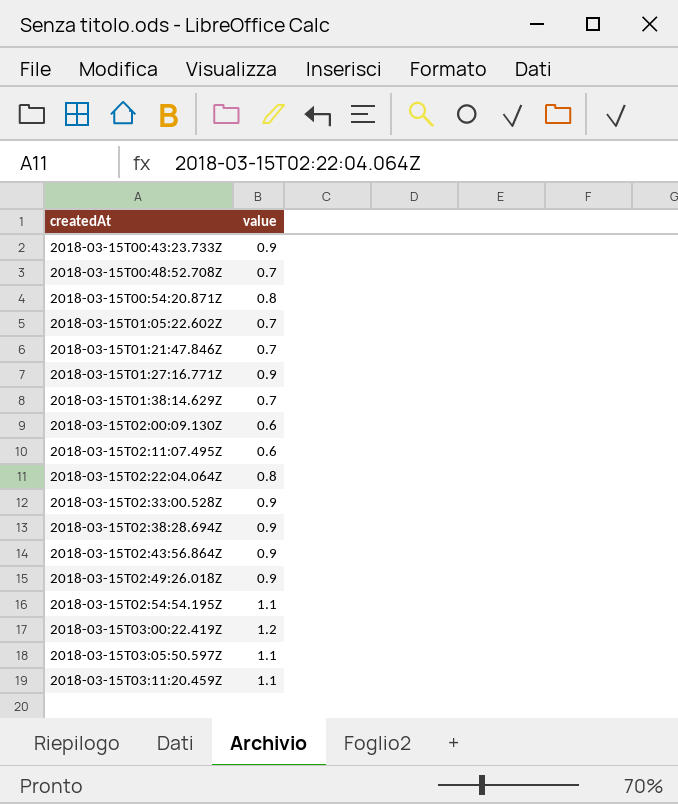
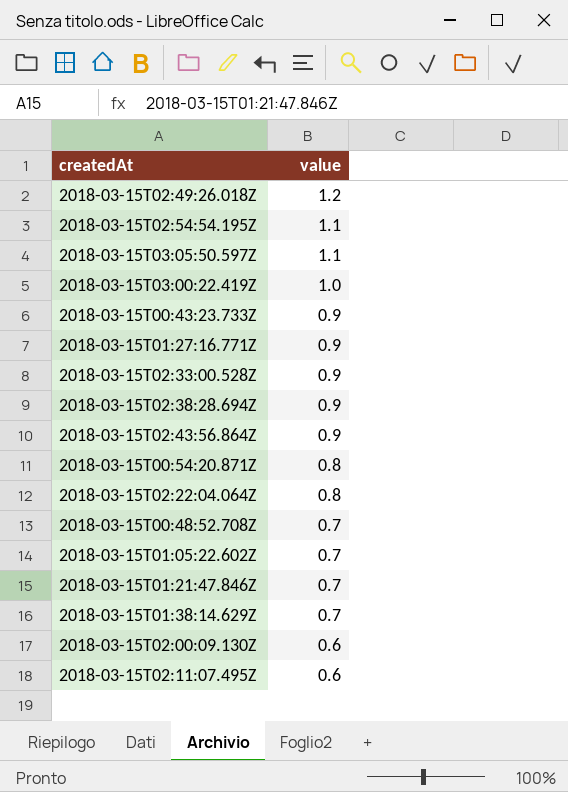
row order: createdAt ascending -> value descending
row 2018-03-15T03:11:20.459Z: 1.1 -> none
2018-03-15T02:49:26.018Z | value: 0.9 -> 1.2
2018-03-15T03:00:22.419Z | value: 1.2 -> 1.0

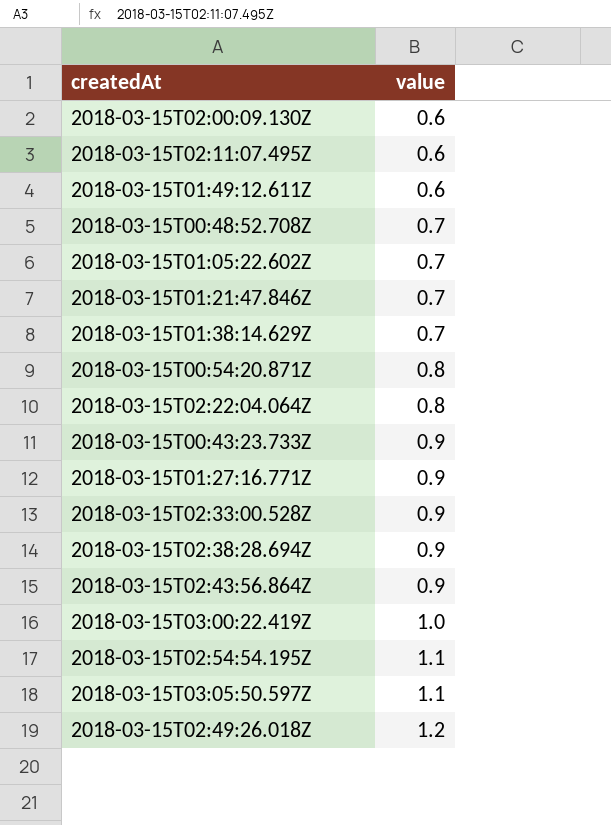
row order: value descending -> value ascending
row 2018-03-15T01:49:12.611Z: none -> 0.6

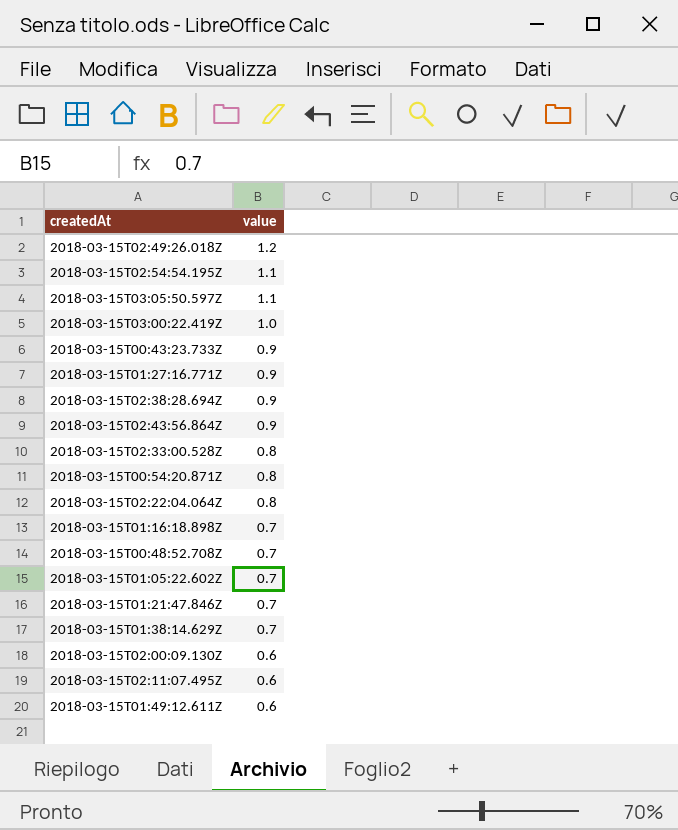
row order: value ascending -> value descending
2018-03-15T02:33:00.528Z | value: 0.9 -> 0.8
row 2018-03-15T01:16:18.898Z: none -> 0.7

